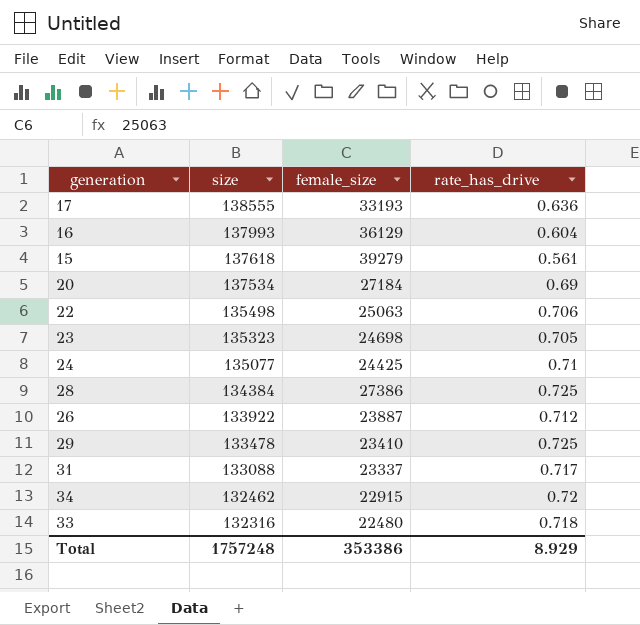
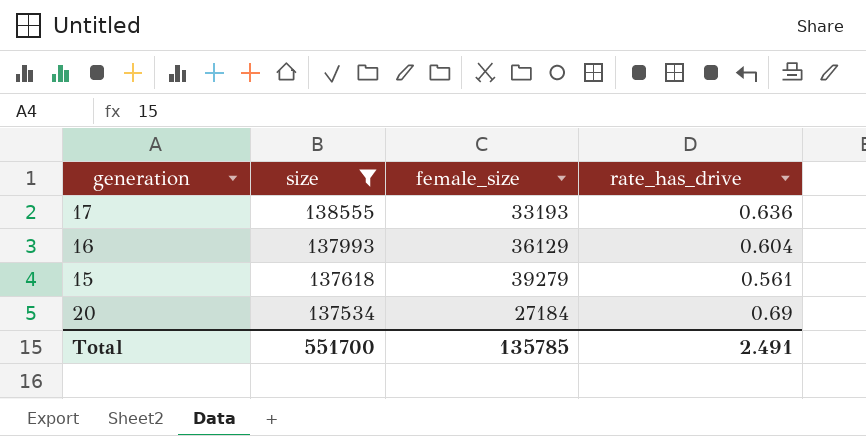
filter: none -> size >= 137534
Total | size: 1757248 -> 551700
Total | female_size: 353386 -> 135785
Total | rate_has_drive: 8.929 -> 2.491

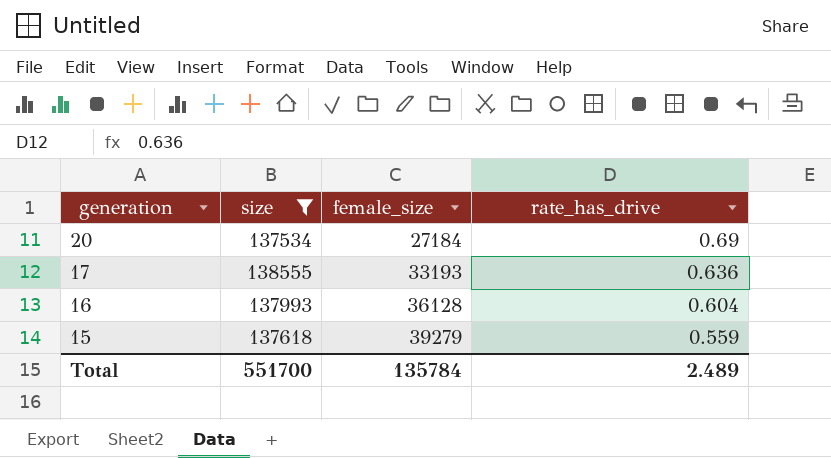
row order: size descending -> generation descending
16 | female_size: 36129 -> 36128
15 | rate_has_drive: 0.561 -> 0.559
Total | female_size: 135785 -> 135784
Total | rate_has_drive: 2.491 -> 2.489

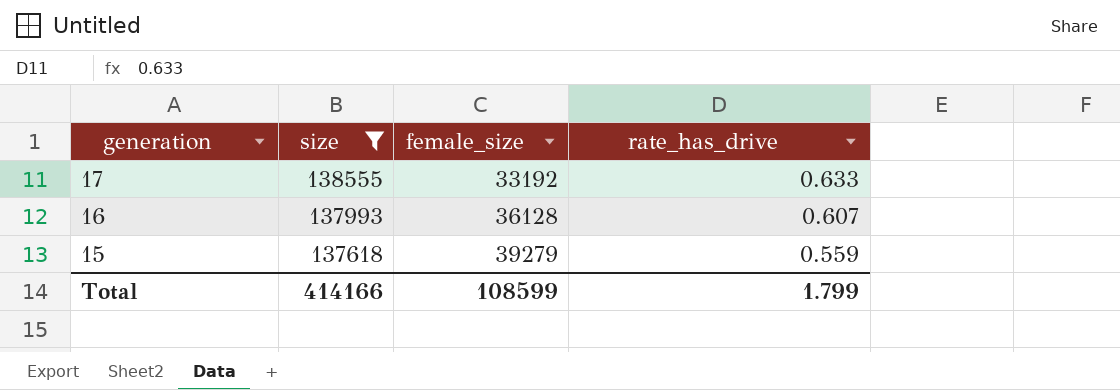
row 20: 137534 | 27184 | 0.69 -> none
17 | female_size: 33193 -> 33192
17 | rate_has_drive: 0.636 -> 0.633
16 | rate_has_drive: 0.604 -> 0.607
Total | size: 551700 -> 414166
Total | female_size: 135784 -> 108599
Total | rate_has_drive: 2.489 -> 1.799

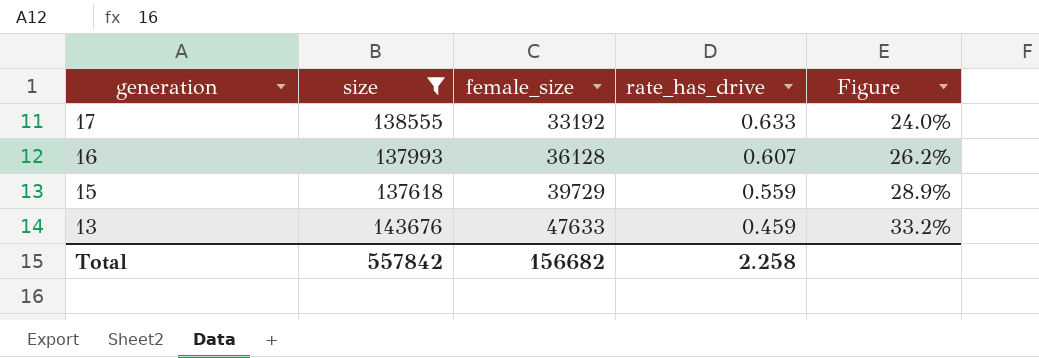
column Figure | formula: none -> [female_size] / [size]
15 | female_size: 39279 -> 39729
row 13: none -> 143676 | 47633 | 0.459 | 33.2%
Total | size: 414166 -> 557842
Total | female_size: 108599 -> 156682
Total | rate_has_drive: 1.799 -> 2.258

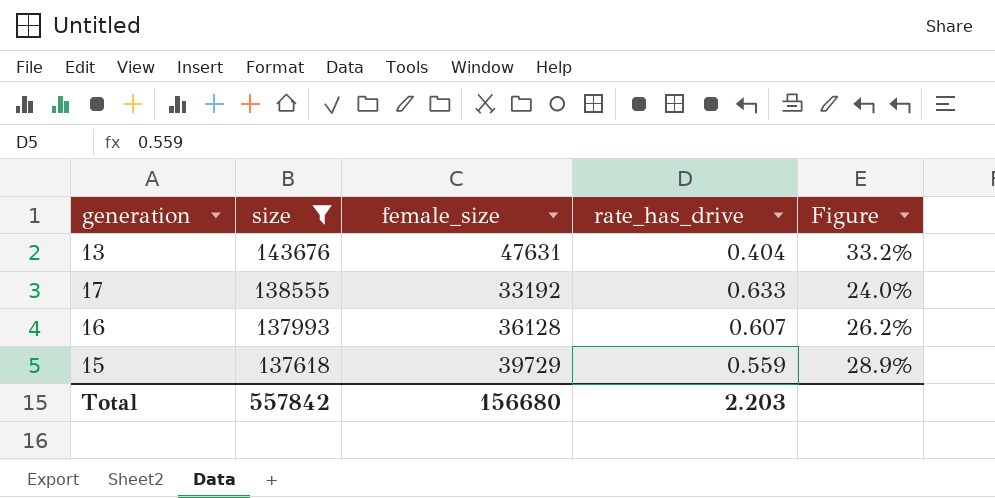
row order: generation descending -> size descending
13 | female_size: 47633 -> 47631
13 | rate_has_drive: 0.459 -> 0.404
Total | female_size: 156682 -> 156680
Total | rate_has_drive: 2.258 -> 2.203

